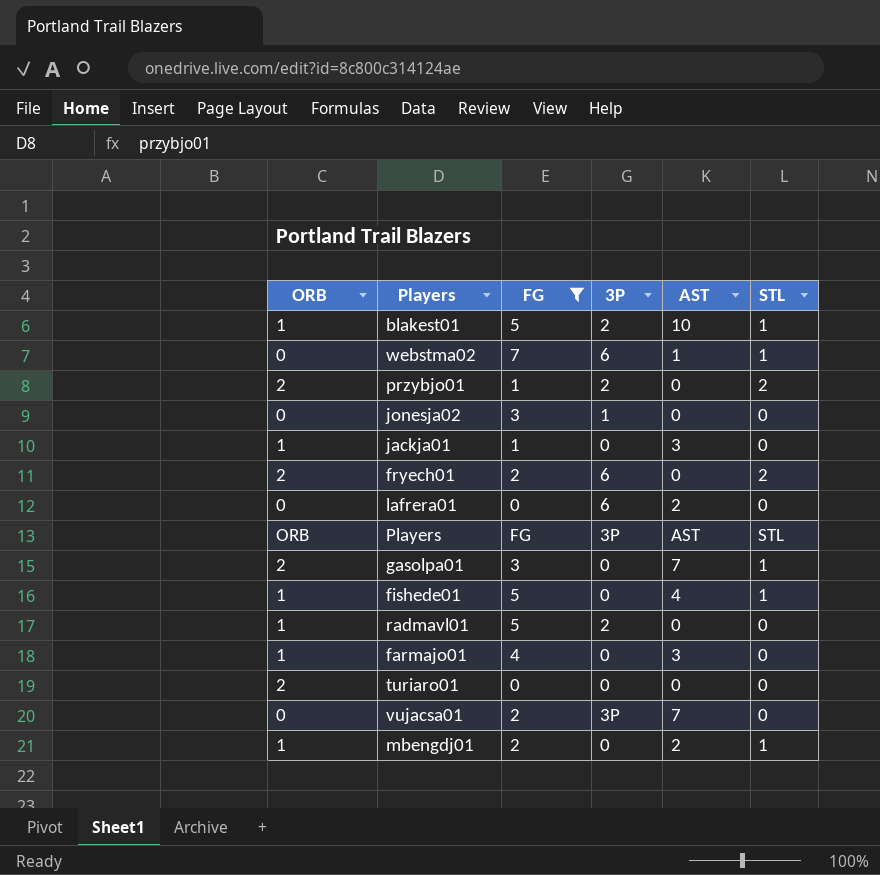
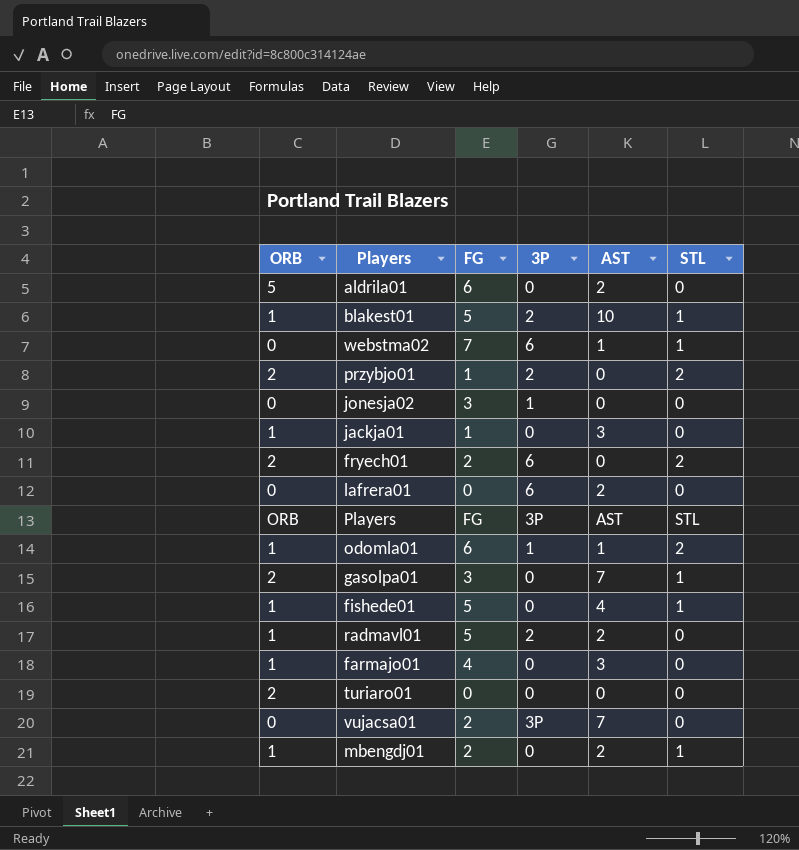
filter: FG != 6 -> none
radmavl01 | AST: 0 -> 2

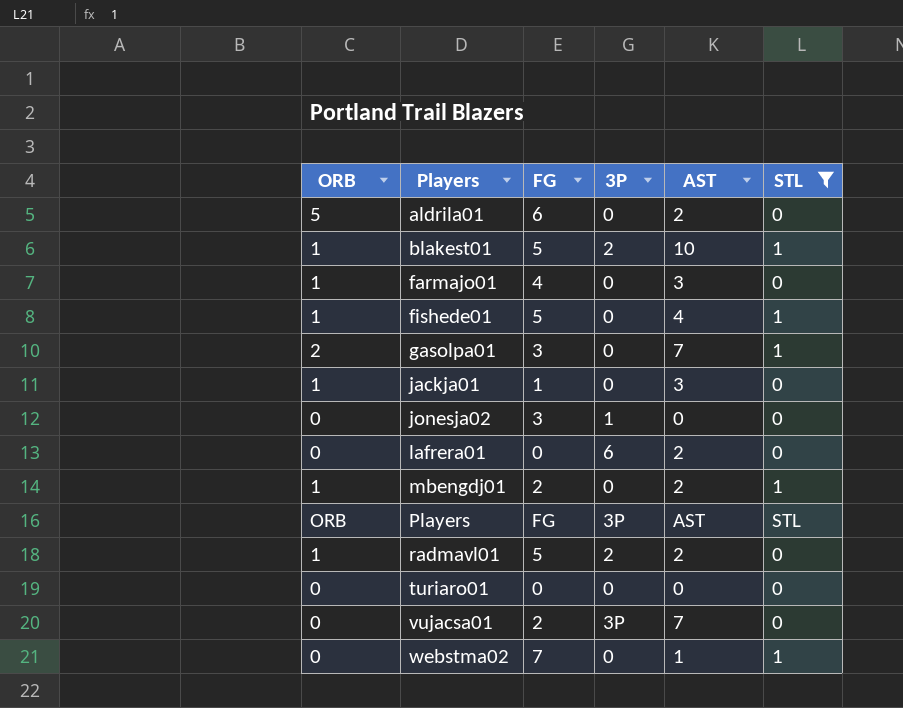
filter: none -> STL != 2
row order: none -> Players ascending
turiaro01 | ORB: 2 -> 0
webstma02 | 3P: 6 -> 0

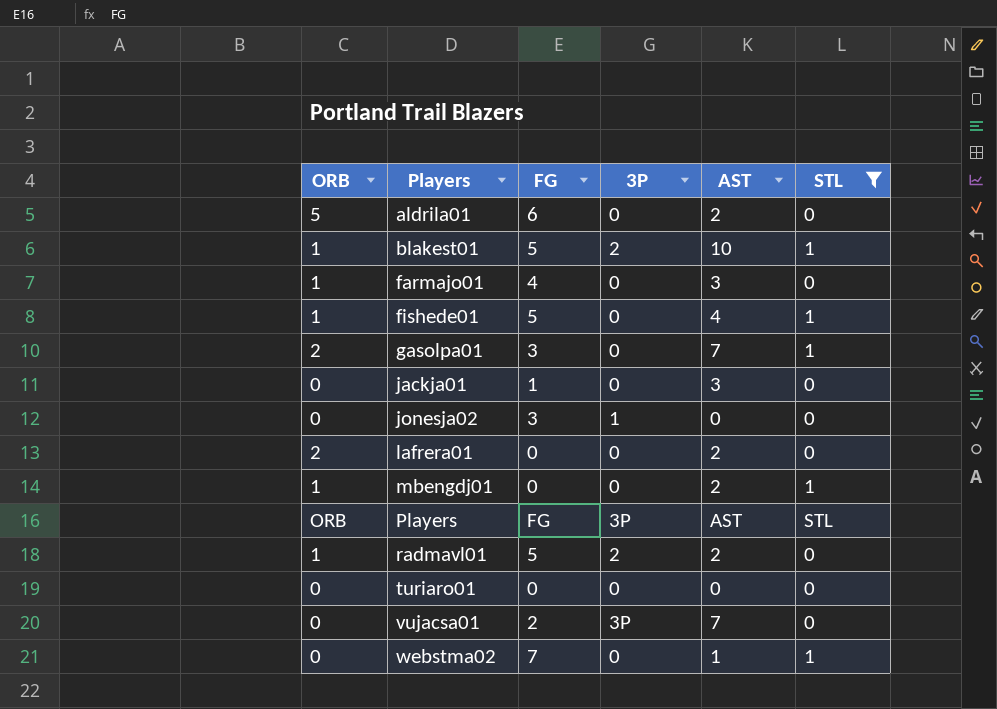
jackja01 | ORB: 1 -> 0
lafrera01 | ORB: 0 -> 2
lafrera01 | 3P: 6 -> 0
mbengdj01 | FG: 2 -> 0

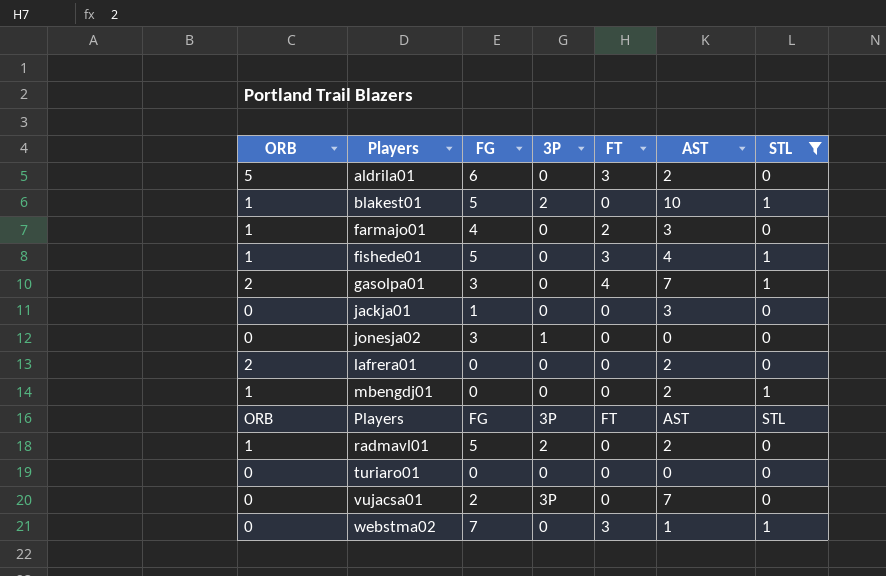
column FT | position: none -> 5

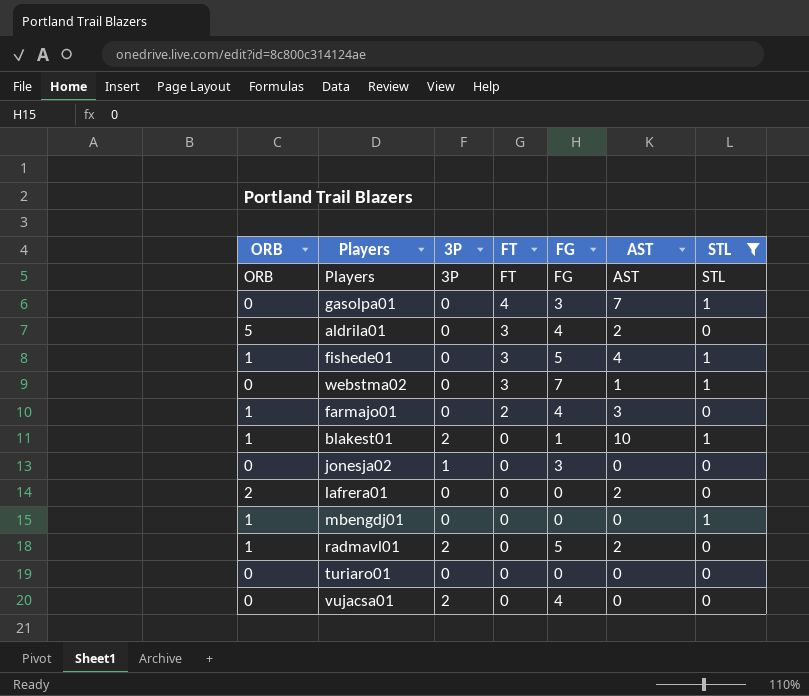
row order: Players ascending -> FT descending
column FG | position: 3 -> 5
row jackja01: 0 | 1 | 0 | 0 | 3 | 0 -> none
gasolpa01 | ORB: 2 -> 0
aldrila01 | FG: 6 -> 4
blakest01 | FG: 5 -> 1
mbengdj01 | AST: 2 -> 0
vujacsa01 | 3P: 3P -> 2
vujacsa01 | FG: 2 -> 4
vujacsa01 | AST: 7 -> 0

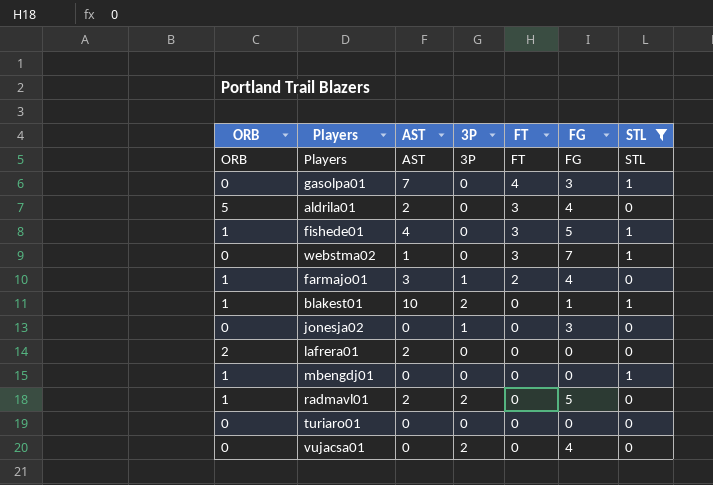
column AST | position: 6 -> 3
farmajo01 | 3P: 0 -> 1

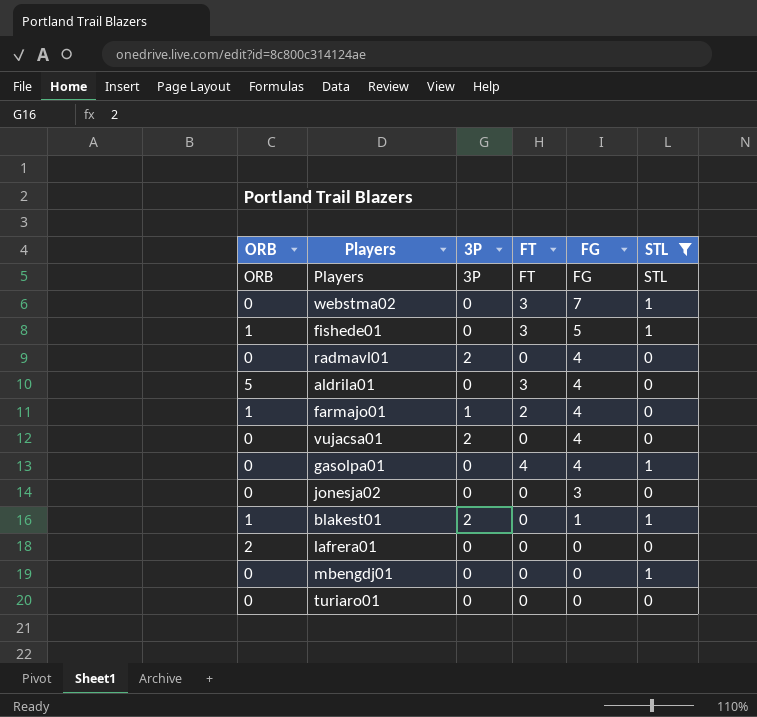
row order: FT descending -> FG descending
column AST | position: 3 -> none
radmavl01 | ORB: 1 -> 0
radmavl01 | FG: 5 -> 4
gasolpa01 | FG: 3 -> 4
jonesja02 | 3P: 1 -> 0
mbengdj01 | ORB: 1 -> 0

